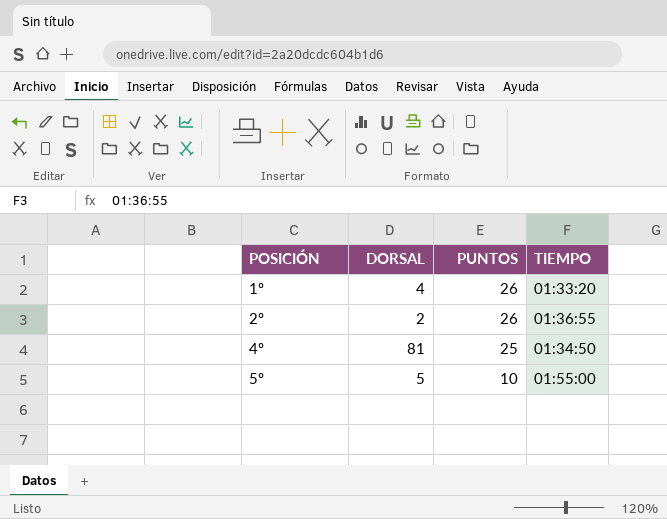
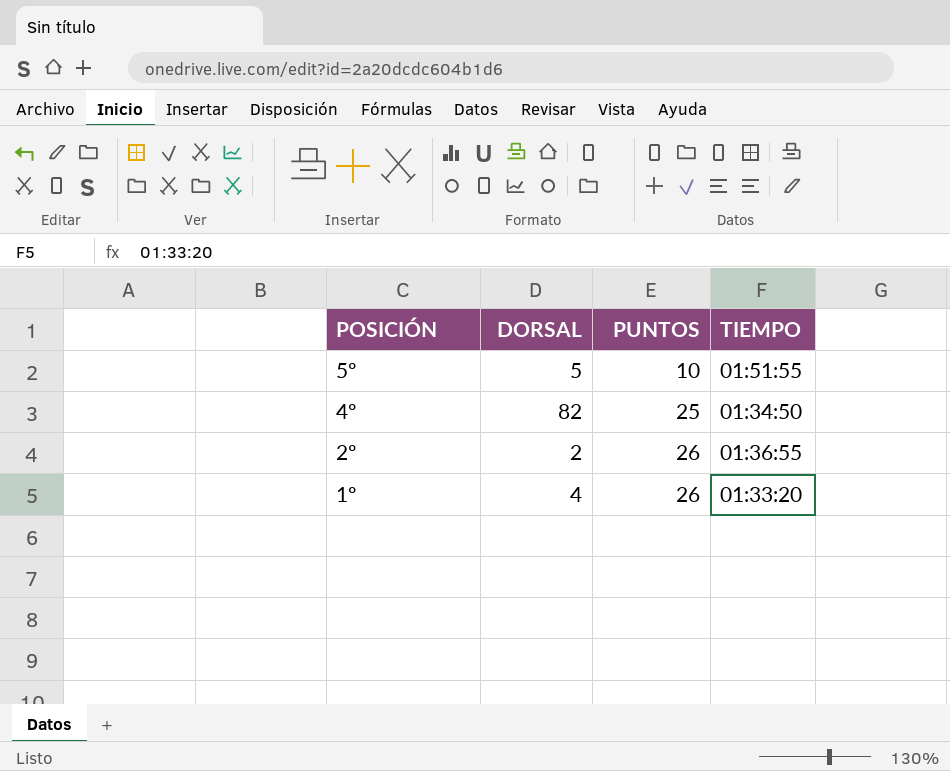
row order: POSICIÓN ascending -> POSICIÓN descending
5º | TIEMPO: 01:55:00 -> 01:51:55
4º | DORSAL: 81 -> 82

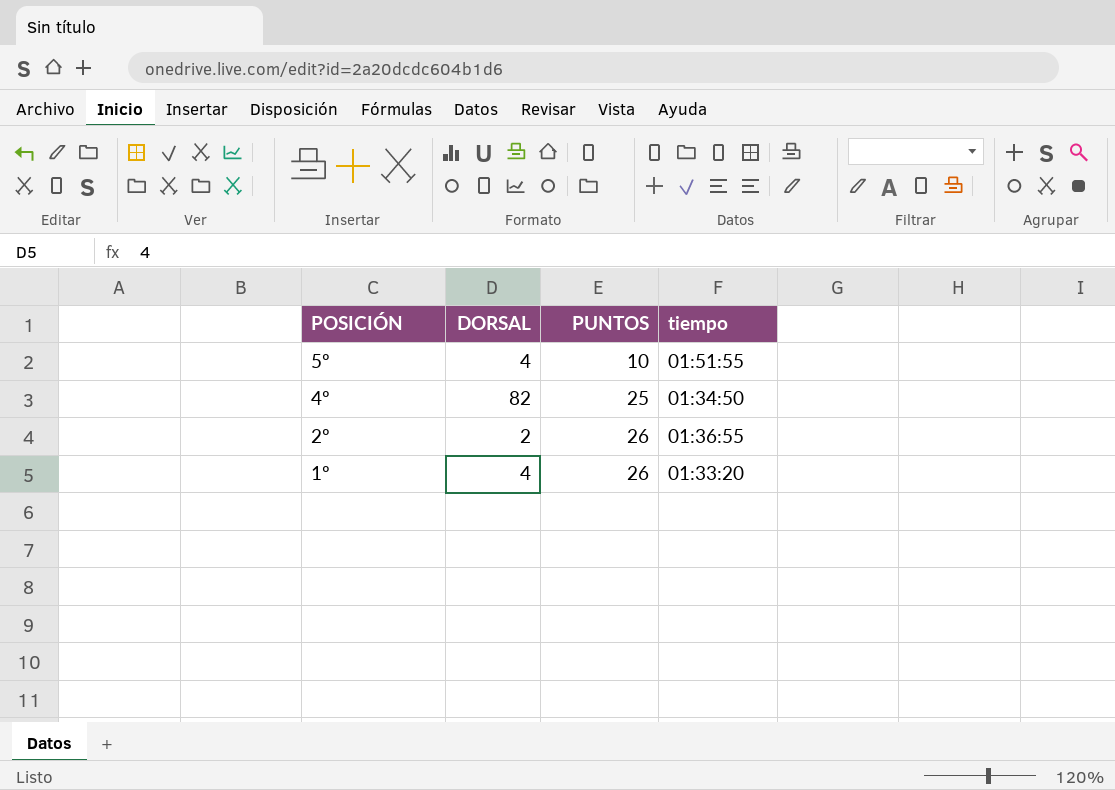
column name: TIEMPO -> tiempo
5º | DORSAL: 5 -> 4

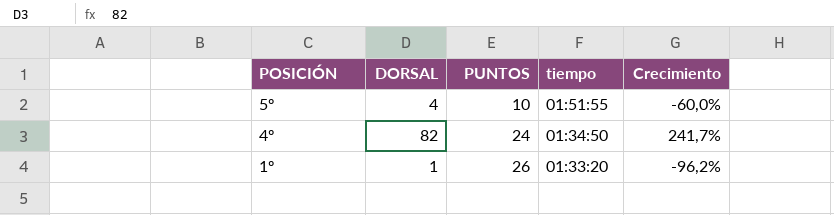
column Crecimiento | formula: none -> ([DORSAL] - [PUNTOS]) / [PUNTOS]
row 2º: 2 | 26 | 01:36:55 -> none
4º | PUNTOS: 25 -> 24
1º | DORSAL: 4 -> 1

